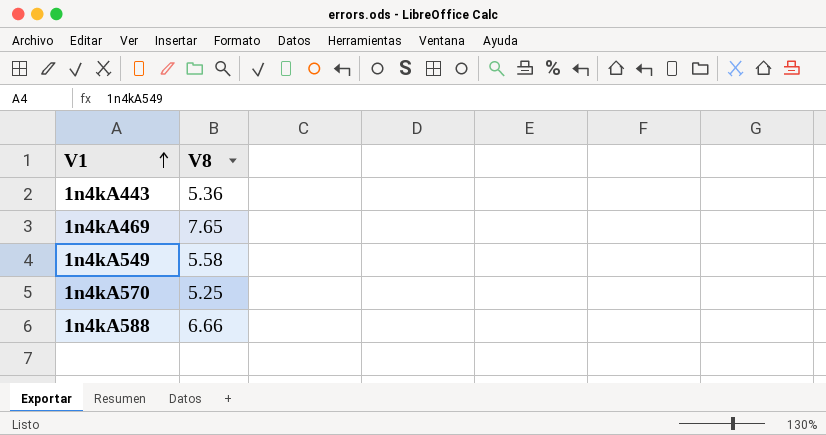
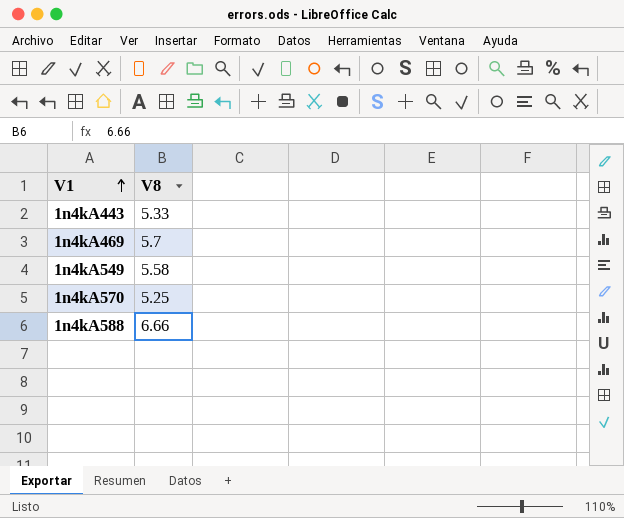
1n4kA443 | V8: 5.36 -> 5.33
1n4kA469 | V8: 7.65 -> 5.7

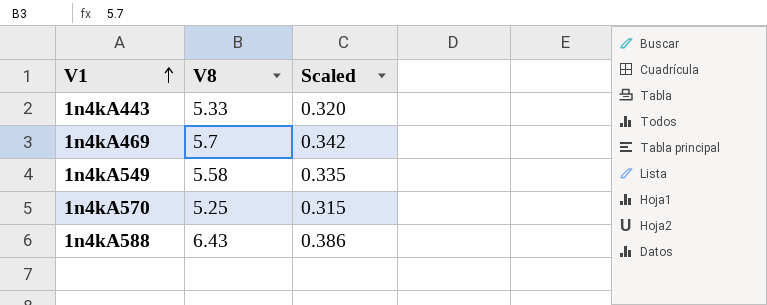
column Scaled | formula: none -> [V8] * 0.06
1n4kA588 | V8: 6.66 -> 6.43

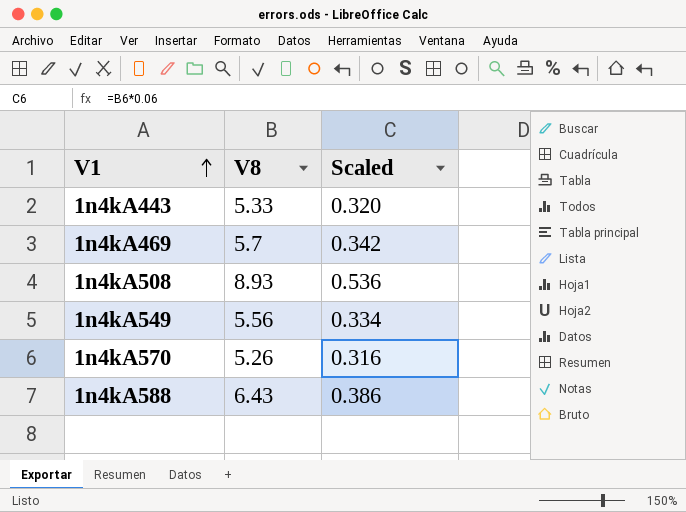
row 1n4kA508: none -> 8.93 | 0.536
1n4kA549 | V8: 5.58 -> 5.56
1n4kA549 | Scaled: 0.335 -> 0.334
1n4kA570 | V8: 5.25 -> 5.26
1n4kA570 | Scaled: 0.315 -> 0.316

